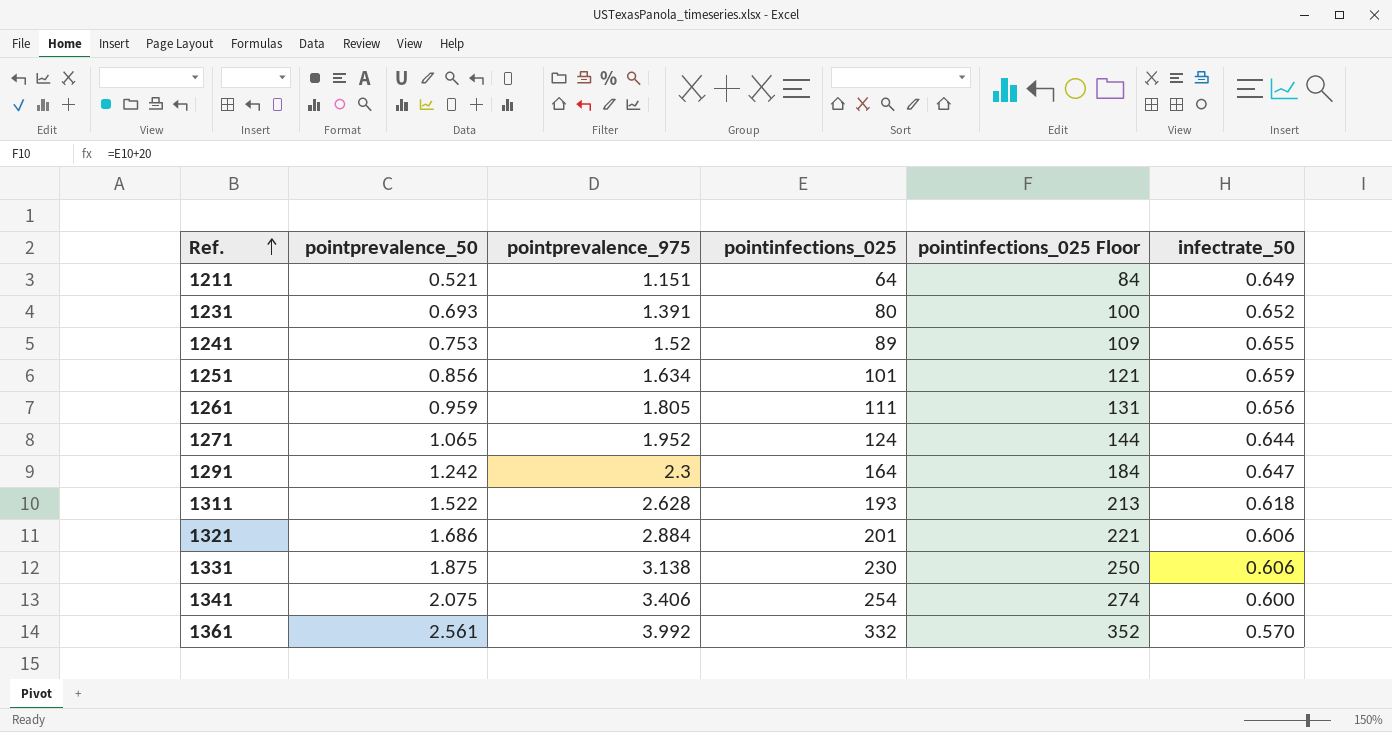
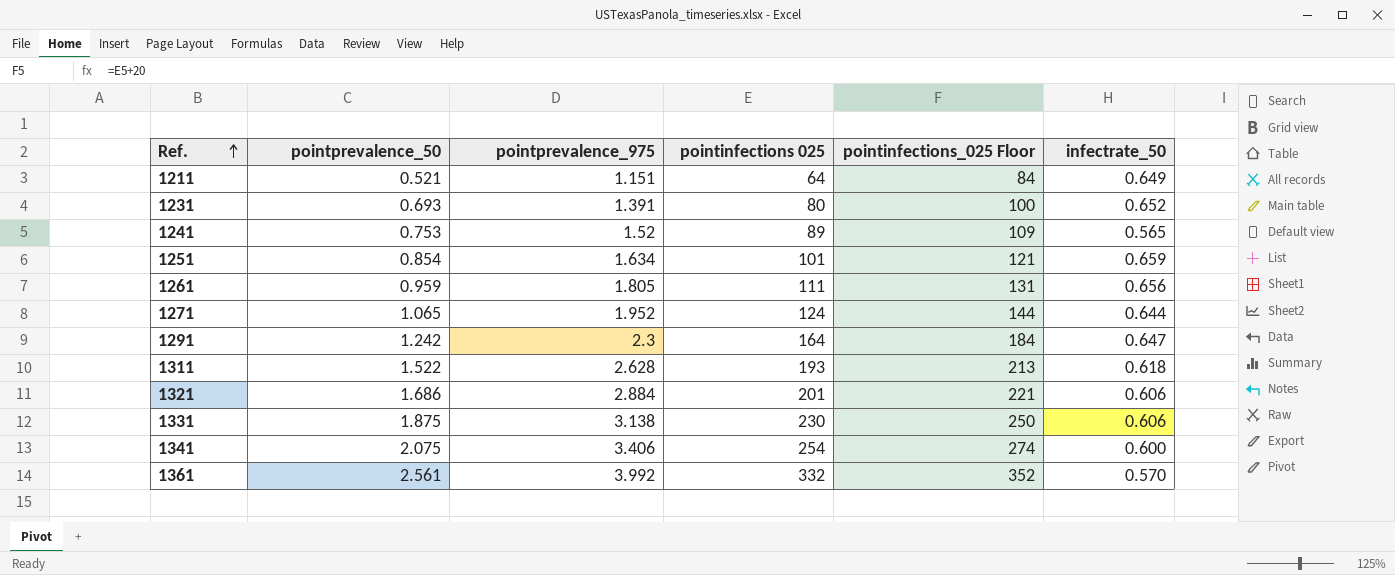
column name: pointinfections_025 -> pointinfections 025
1241 | infectrate_50: 0.655 -> 0.565
1251 | pointprevalence_50: 0.856 -> 0.854

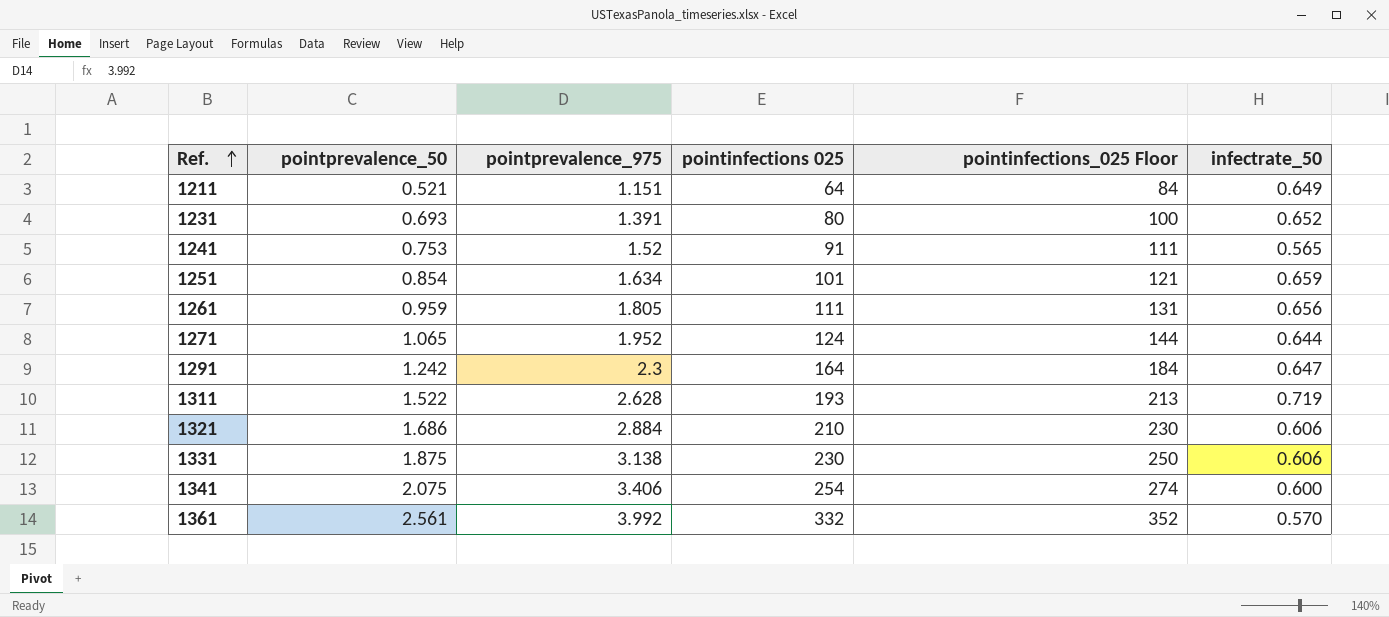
1241 | pointinfections 025: 89 -> 91
1241 | pointinfections_025 Floor: 109 -> 111
1311 | infectrate_50: 0.618 -> 0.719
1321 | pointinfections 025: 201 -> 210
1321 | pointinfections_025 Floor: 221 -> 230

